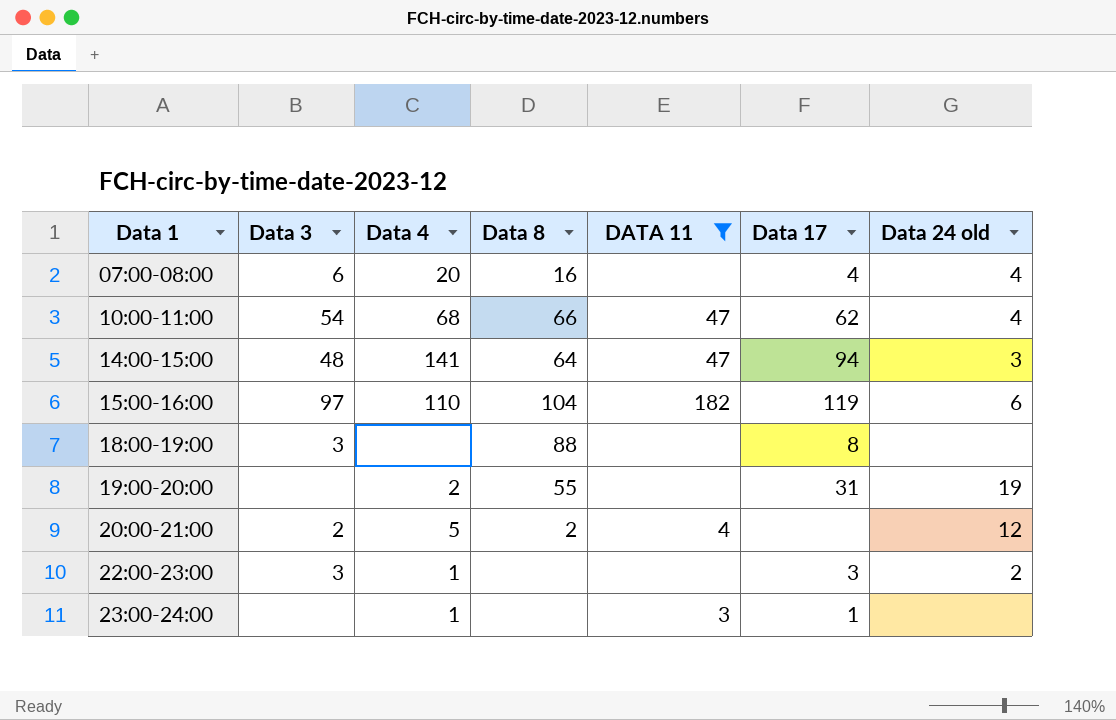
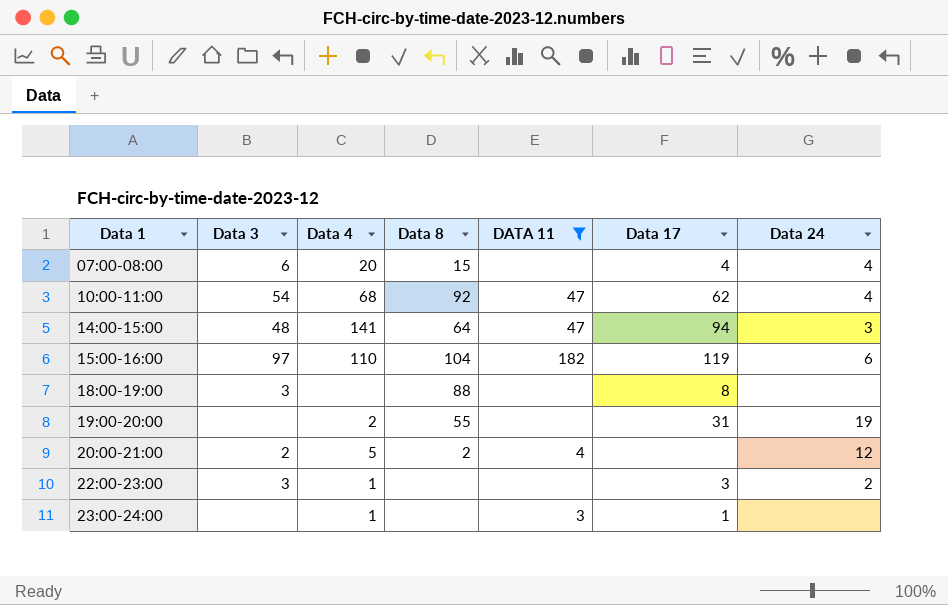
column name: Data 24 old -> Data 24
07:00-08:00 | Data 8: 16 -> 15
10:00-11:00 | Data 8: 66 -> 92

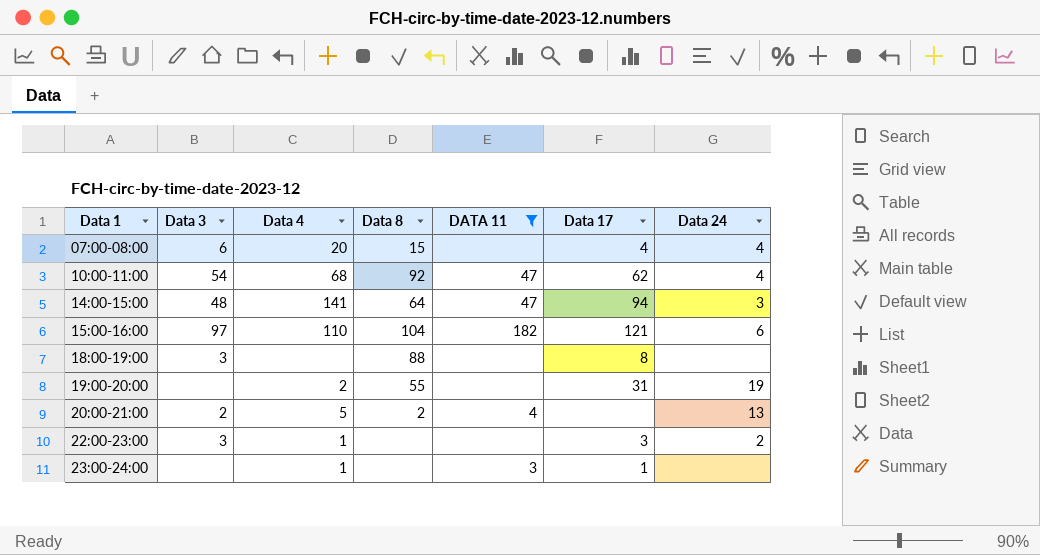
15:00-16:00 | Data 17: 119 -> 121
20:00-21:00 | Data 24: 12 -> 13

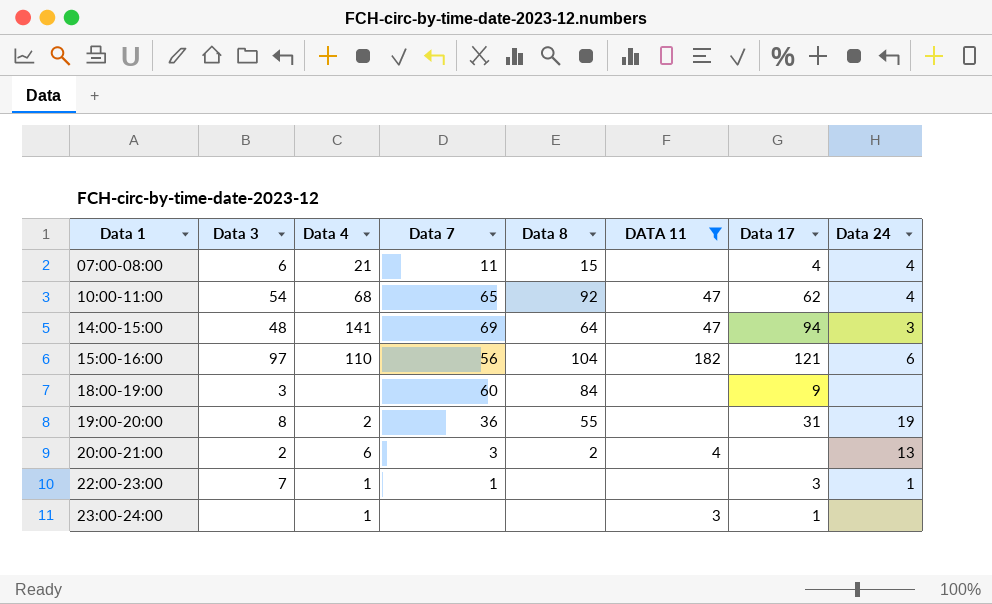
column Data 7 | position: none -> 4
07:00-08:00 | Data 4: 20 -> 21
18:00-19:00 | Data 8: 88 -> 84
18:00-19:00 | Data 17: 8 -> 9
19:00-20:00 | Data 3: none -> 8
20:00-21:00 | Data 4: 5 -> 6
22:00-23:00 | Data 3: 3 -> 7
22:00-23:00 | Data 24: 2 -> 1

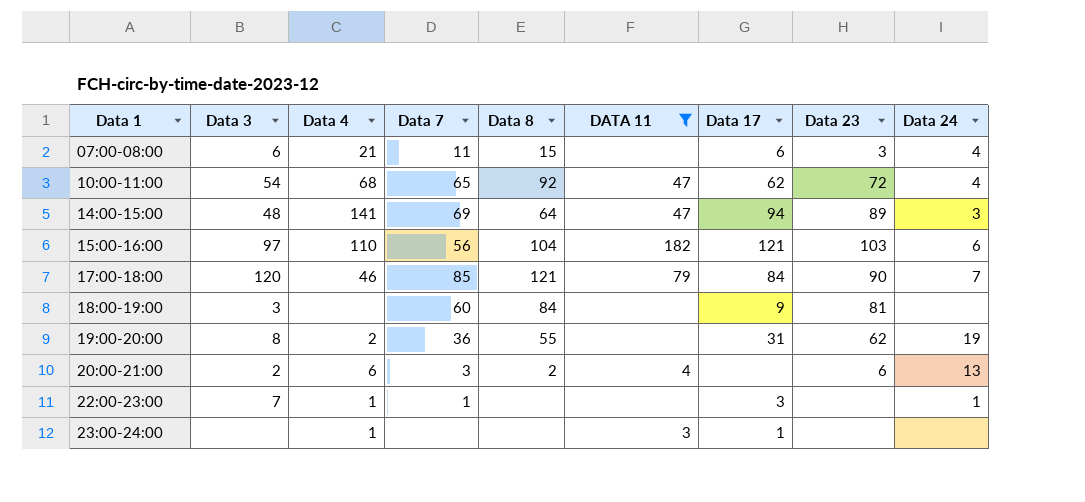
column Data 23 | position: none -> 8
07:00-08:00 | Data 17: 4 -> 6
row 17:00-18:00: none -> 120 | 46 | 85 | 121 | 79 | 84 | 90 | 7

